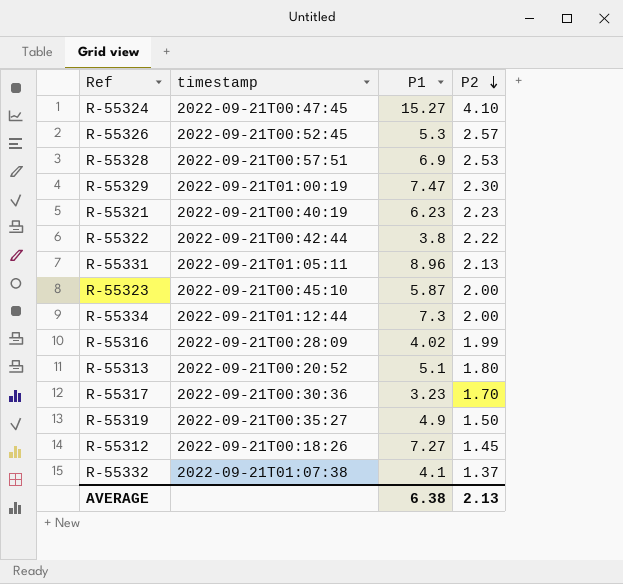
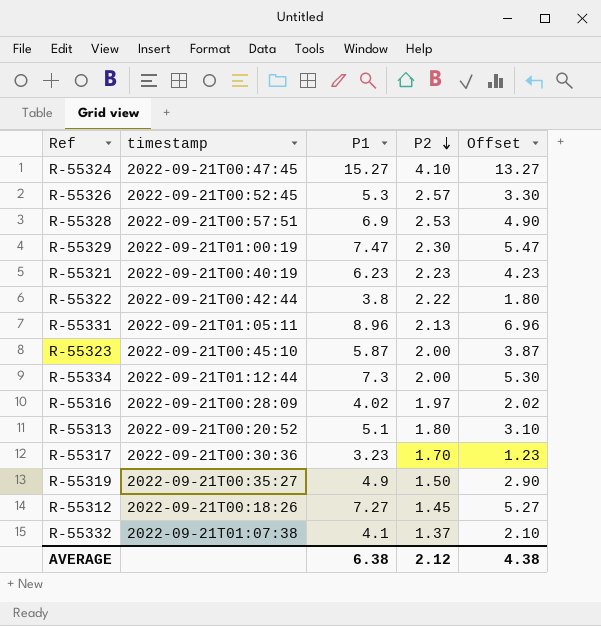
column Offset | formula: none -> [P1] - 2
R-55316 | P2: 1.99 -> 1.97
AVERAGE | P2: 2.13 -> 2.12

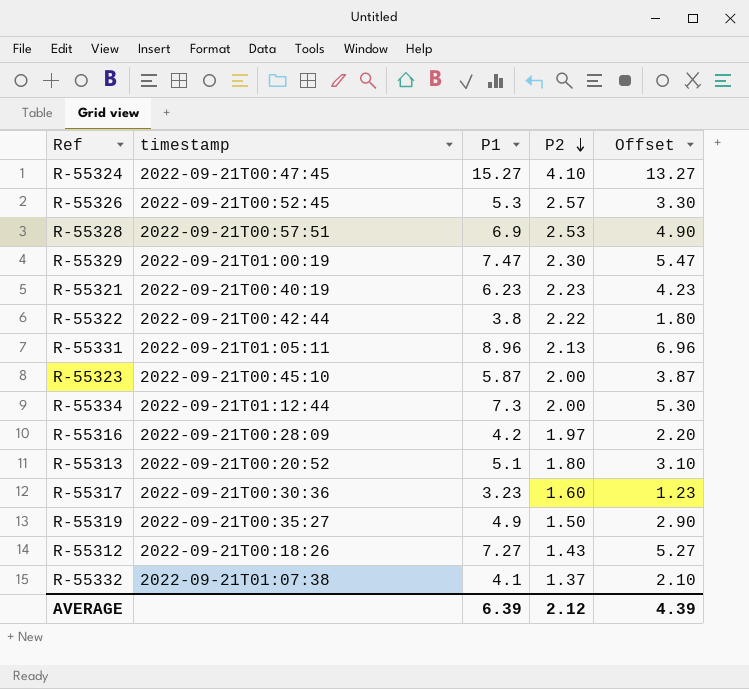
R-55316 | P1: 4.02 -> 4.2
R-55316 | Offset: 2.02 -> 2.20
R-55317 | P2: 1.70 -> 1.60
R-55312 | P2: 1.45 -> 1.43
AVERAGE | P1: 6.38 -> 6.39
AVERAGE | Offset: 4.38 -> 4.39

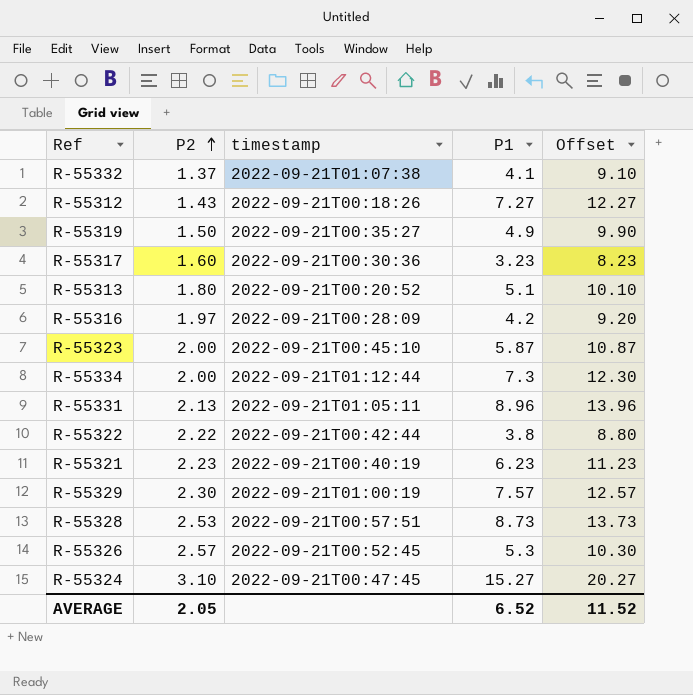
row order: P2 descending -> P2 ascending
column P2 | position: 4 -> 2
column Offset | formula: [P1] - 2 -> [P1] + 5
R-55329 | P1: 7.47 -> 7.57
R-55328 | P1: 6.9 -> 8.73
R-55324 | P2: 4.10 -> 3.10
AVERAGE | P2: 2.12 -> 2.05
AVERAGE | P1: 6.39 -> 6.52
AVERAGE | Offset: 4.39 -> 11.52

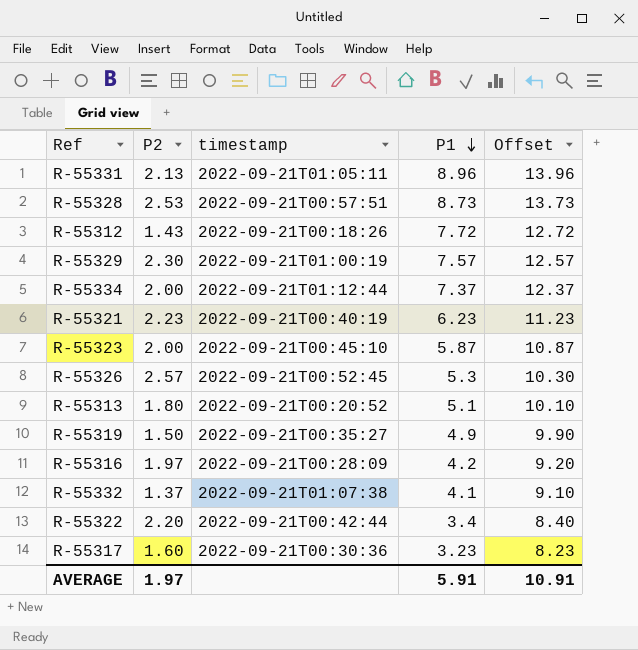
row order: P2 ascending -> P1 descending
row R-55324: 3.10 | 2022-09-21T00:47:45 | 15.27 | 20.27 -> none
R-55312 | P1: 7.27 -> 7.72
R-55312 | Offset: 12.27 -> 12.72
R-55334 | P1: 7.3 -> 7.37
R-55334 | Offset: 12.30 -> 12.37
R-55322 | P2: 2.22 -> 2.20
R-55322 | P1: 3.8 -> 3.4
R-55322 | Offset: 8.80 -> 8.40
AVERAGE | P2: 2.05 -> 1.97
AVERAGE | P1: 6.52 -> 5.91
AVERAGE | Offset: 11.52 -> 10.91

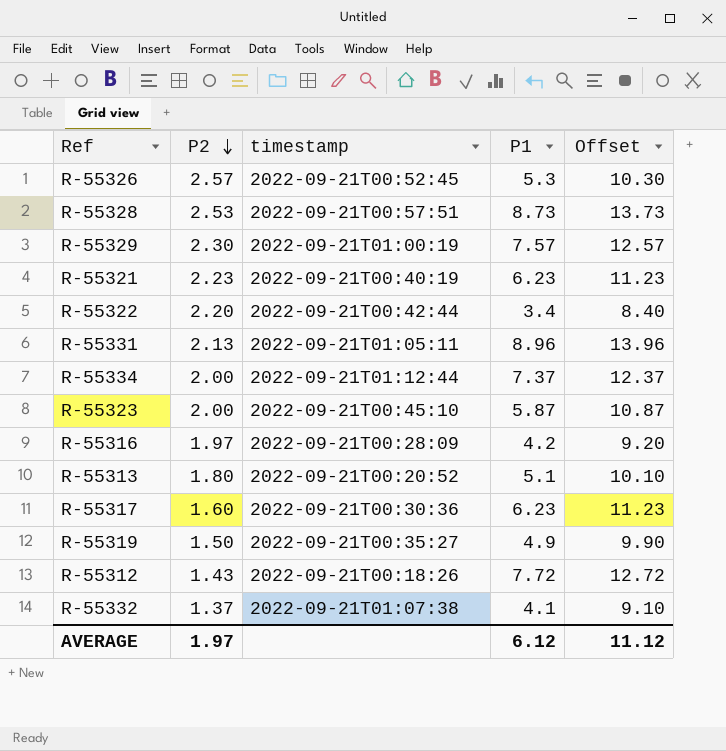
row order: P1 descending -> P2 descending
R-55317 | P1: 3.23 -> 6.23
R-55317 | Offset: 8.23 -> 11.23
AVERAGE | P1: 5.91 -> 6.12
AVERAGE | Offset: 10.91 -> 11.12

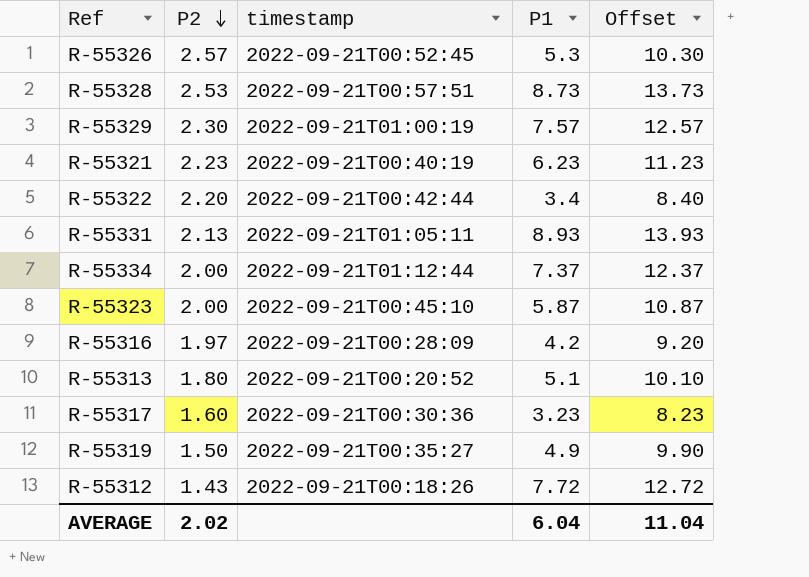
row R-55332: 1.37 | 2022-09-21T01:07:38 | 4.1 | 9.10 -> none
R-55331 | P1: 8.96 -> 8.93
R-55331 | Offset: 13.96 -> 13.93
R-55317 | P1: 6.23 -> 3.23
R-55317 | Offset: 11.23 -> 8.23
AVERAGE | P2: 1.97 -> 2.02
AVERAGE | P1: 6.12 -> 6.04
AVERAGE | Offset: 11.12 -> 11.04

